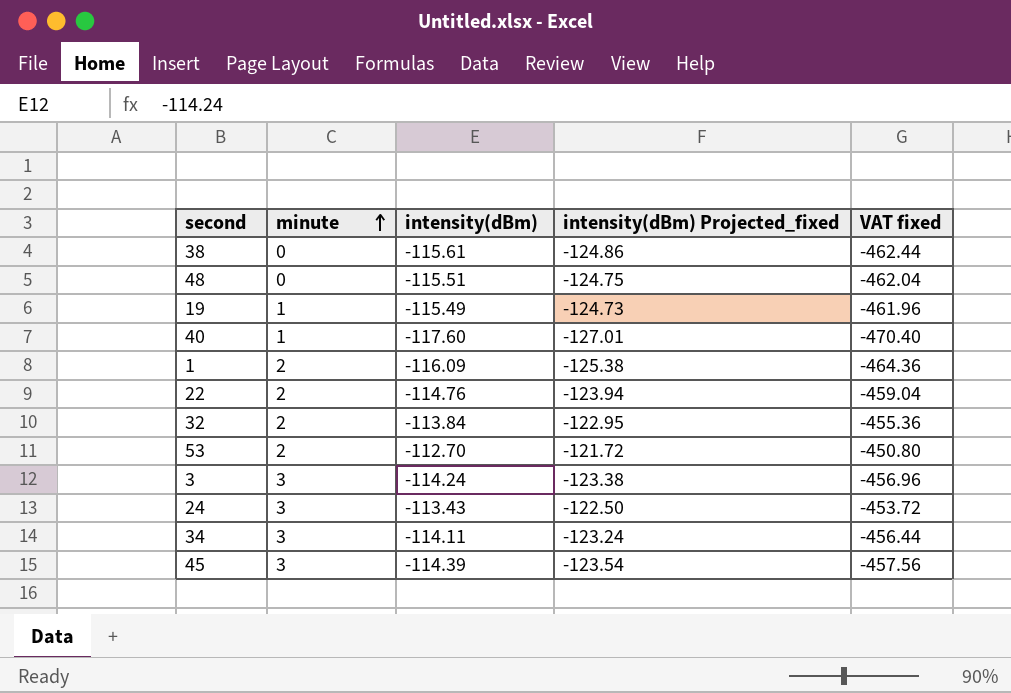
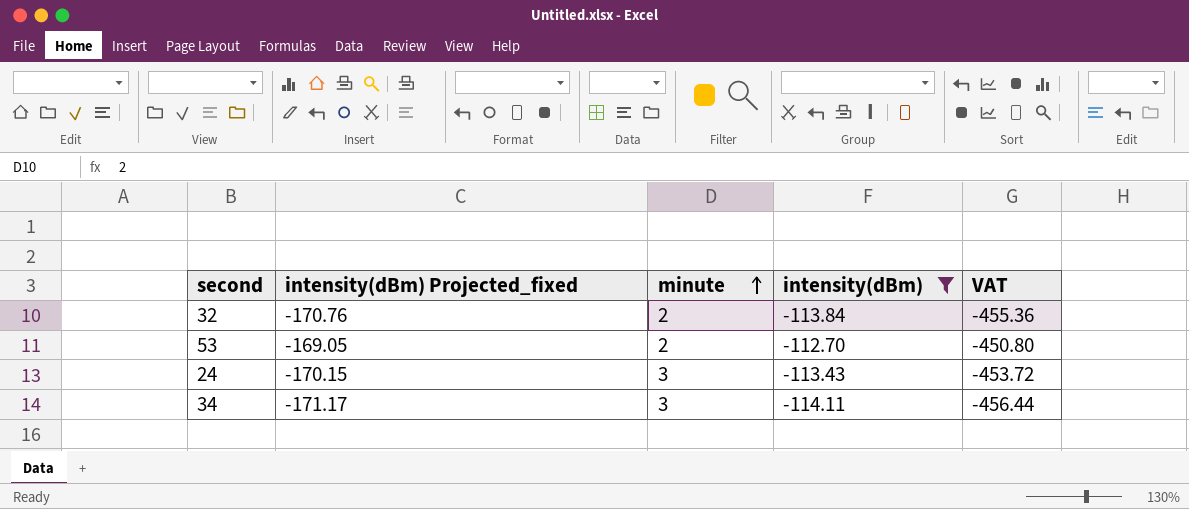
filter: none -> intensity(dBm) >= -114.11
column intensity(dBm) Projected_fixed | formula: [intensity(dBm)] * 1.08 -> [intensity(dBm)] * 1.5
column intensity(dBm) Projected_fixed | position: 4 -> 2
column name: VAT fixed -> VAT

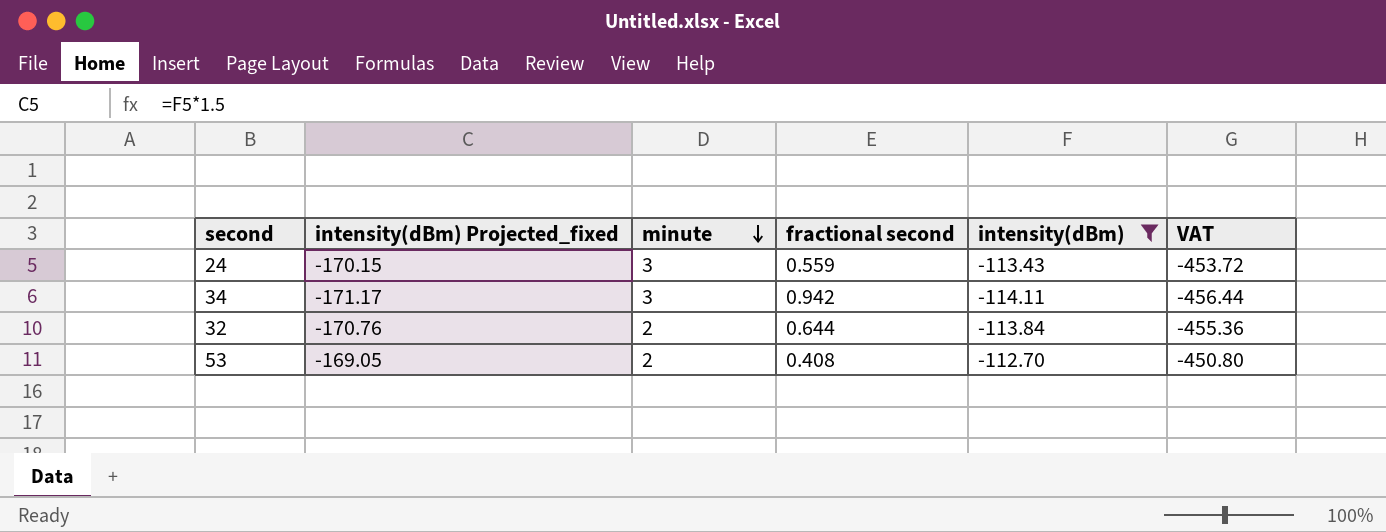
row order: minute ascending -> minute descending
column fractional second | position: none -> 4

